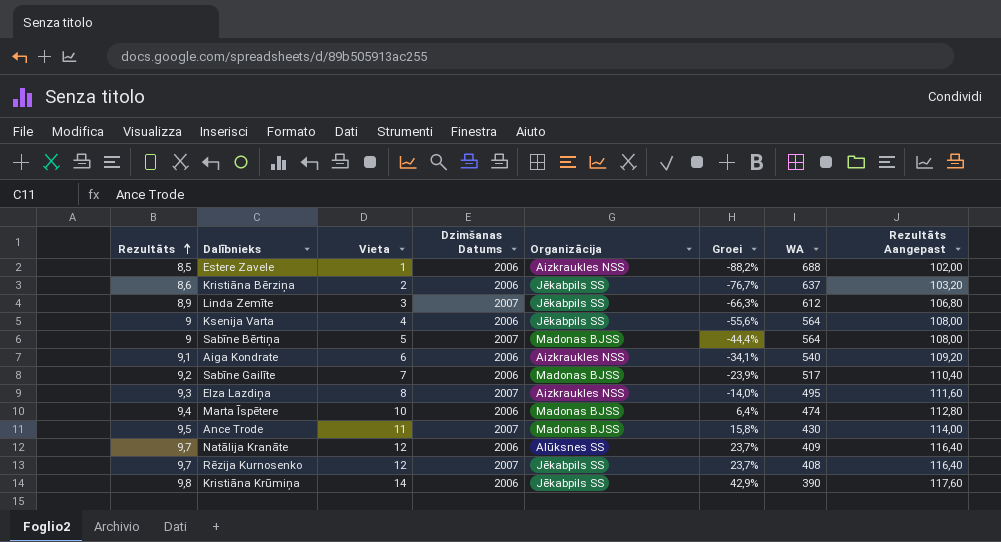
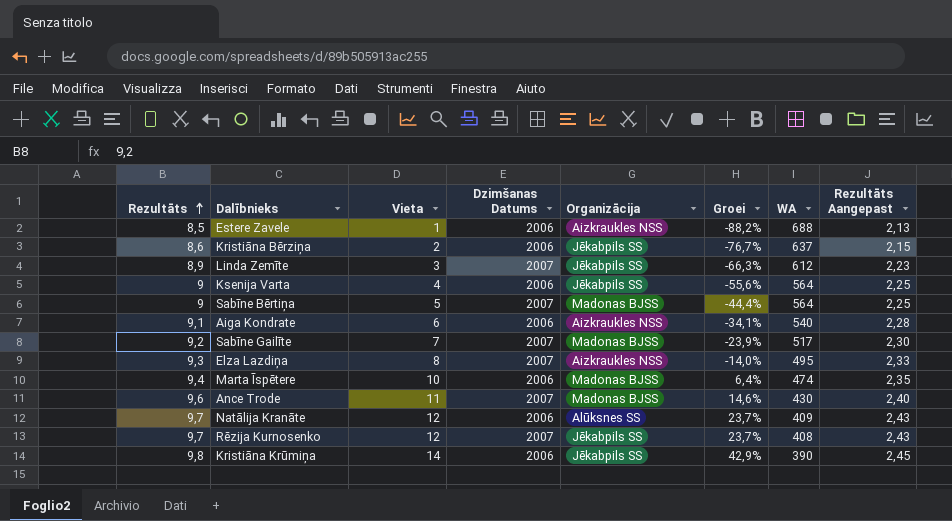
column Rezultāts Aangepast | formula: [Rezultāts] * 12 -> [Rezultāts] * 0,25
Sabīne Gailīte | Dzimšanas Datums: 2006 -> 2007
Ance Trode | Rezultāts: 9,5 -> 9,6
Ance Trode | Groei: 15,8% -> 14,6%

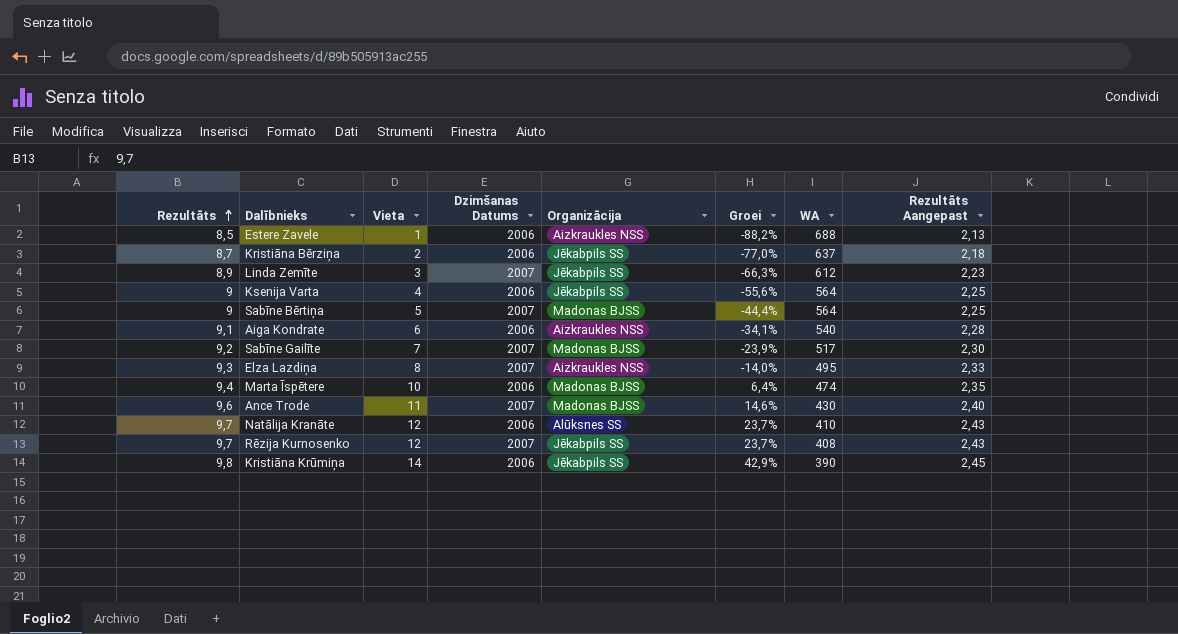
Kristiāna Bērziņa | Rezultāts: 8,6 -> 8,7
Kristiāna Bērziņa | Groei: -76,7% -> -77,0%
Kristiāna Bērziņa | Rezultāts Aangepast: 2,15 -> 2,18
Natālija Kranāte | WA: 409 -> 410

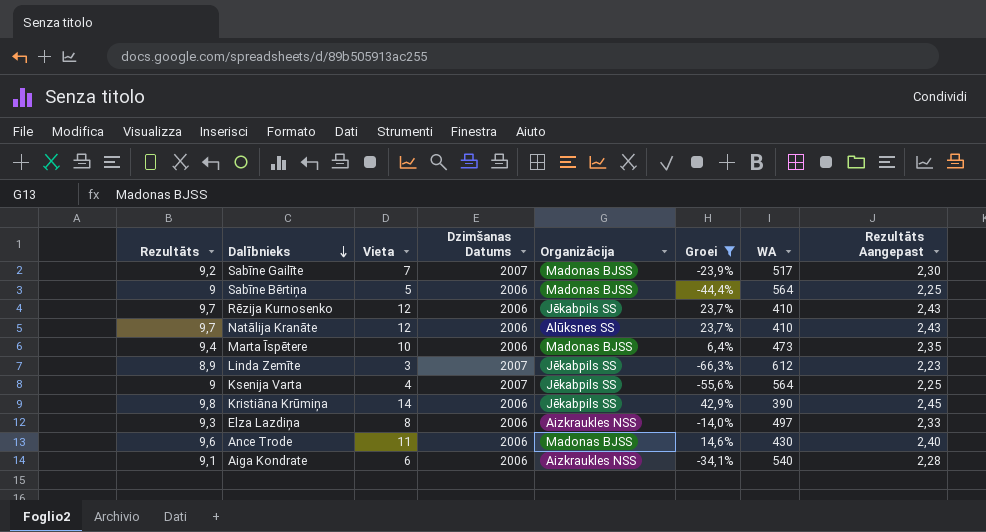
filter: none -> Groei >= -66,3%
row order: Rezultāts ascending -> Dalībnieks descending
Sabīne Bērtiņa | Dzimšanas Datums: 2007 -> 2006
Rēzija Kurnosenko | Dzimšanas Datums: 2007 -> 2006
Rēzija Kurnosenko | WA: 408 -> 410
Marta Īspētere | WA: 474 -> 473
Ksenija Varta | Dzimšanas Datums: 2006 -> 2007
Elza Lazdiņa | Dzimšanas Datums: 2007 -> 2006
Elza Lazdiņa | WA: 495 -> 497
Ance Trode | Dzimšanas Datums: 2007 -> 2006

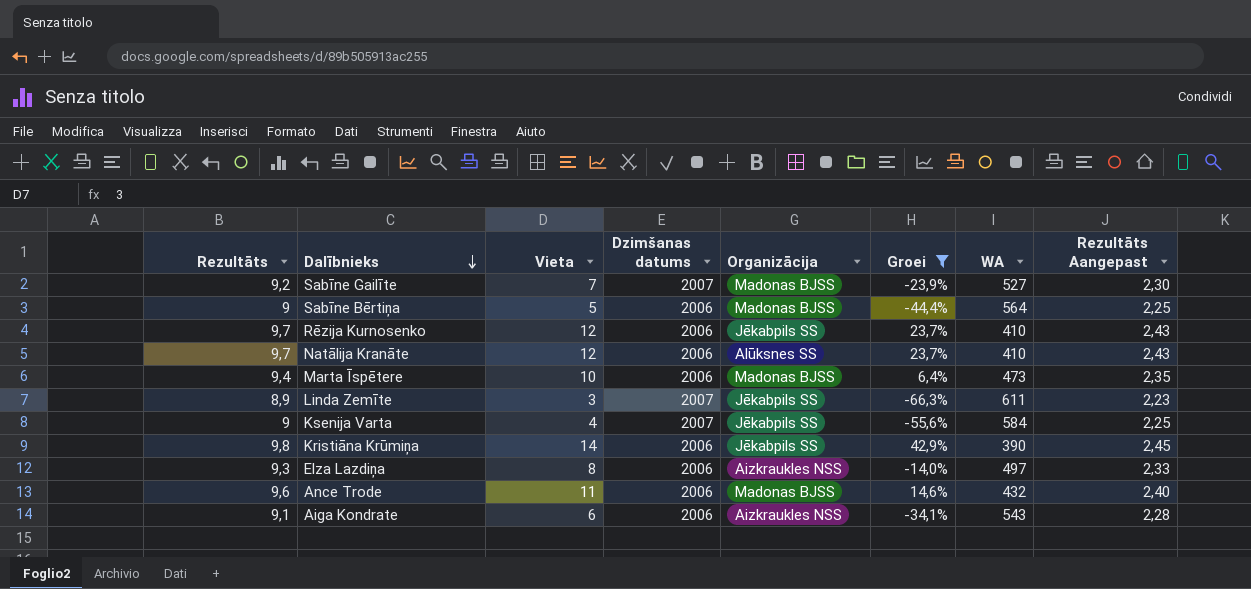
column name: Dzimšanas Datums -> Dzimšanas datums
Sabīne Gailīte | WA: 517 -> 527
Linda Zemīte | WA: 612 -> 611
Ksenija Varta | WA: 564 -> 584
Ance Trode | WA: 430 -> 432
Aiga Kondrate | WA: 540 -> 543

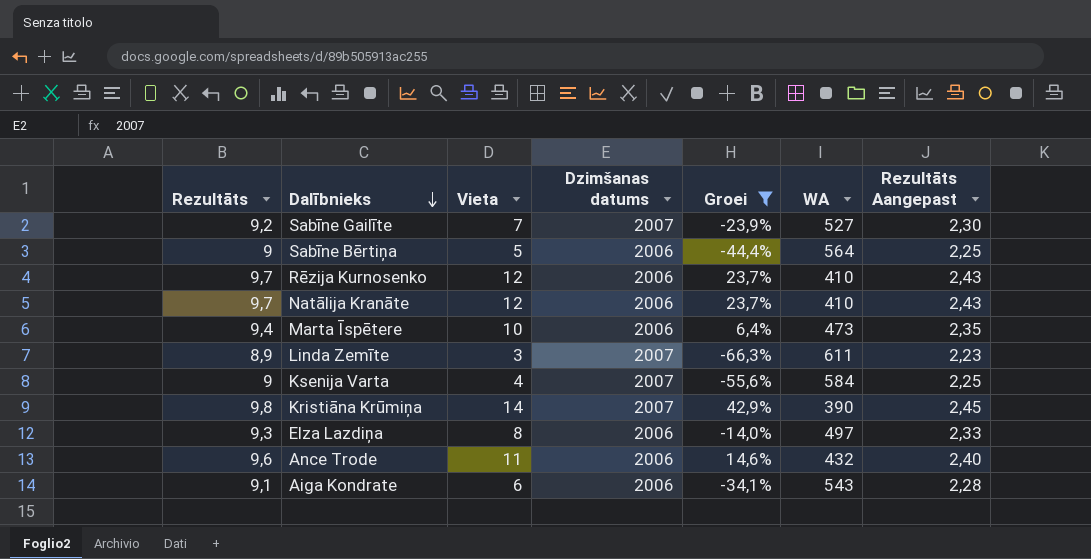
column Organizācija | position: 5 -> none
Kristiāna Krūmiņa | Dzimšanas datums: 2006 -> 2007

